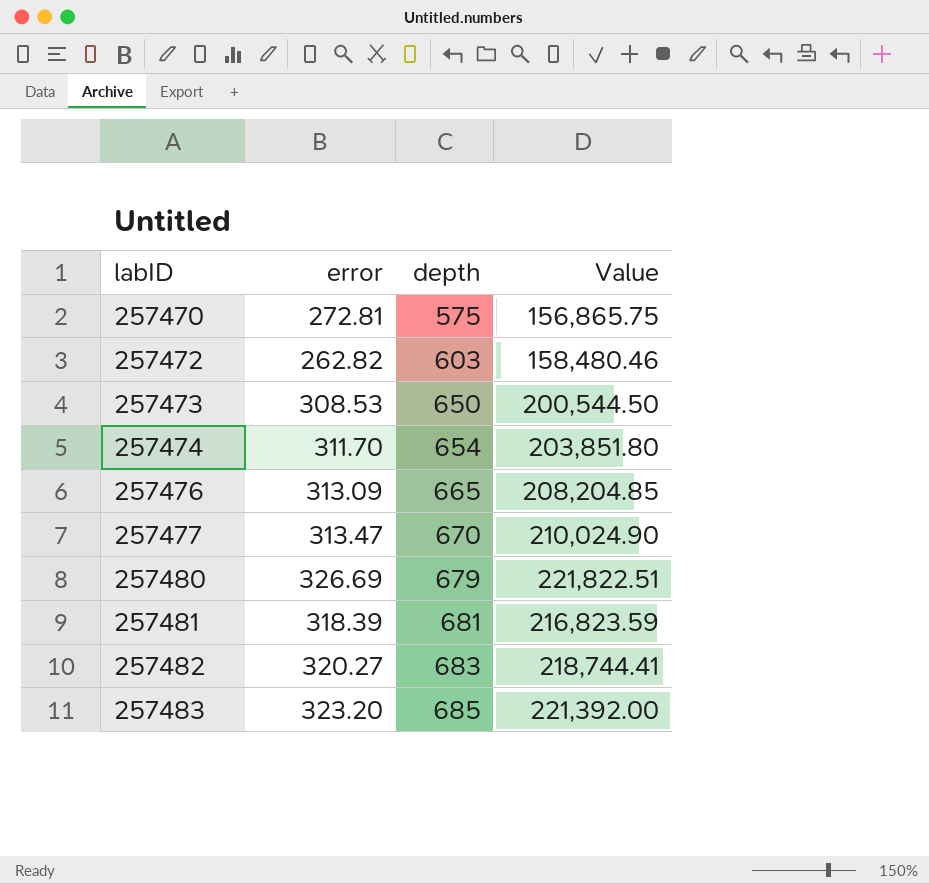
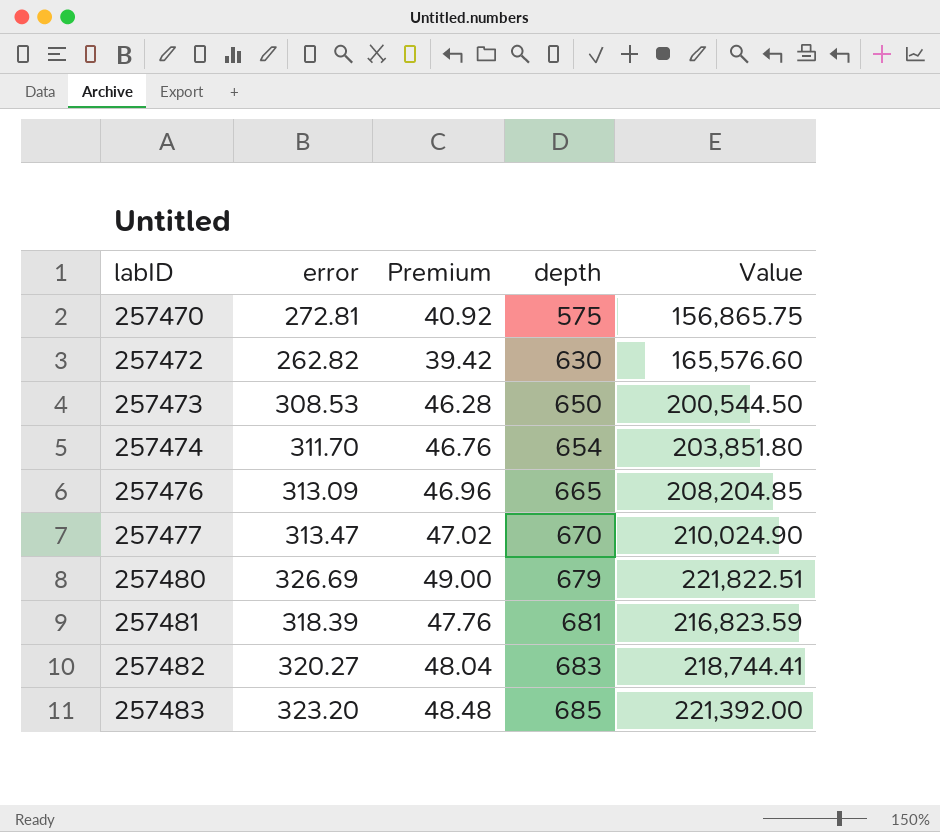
column Premium | formula: none -> [error] * 0.15
257472 | depth: 603 -> 630
257472 | Value: 158,480.46 -> 165,576.60

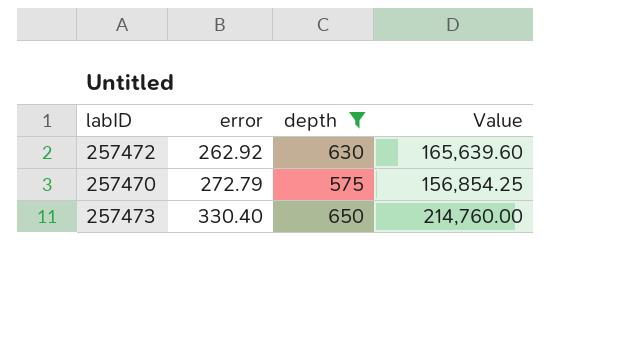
filter: none -> depth <= 650
row order: labID ascending -> error ascending
column Premium | formula: [error] * 0.15 -> none
257472 | error: 262.82 -> 262.92
257472 | Value: 165,576.60 -> 165,639.60
257470 | error: 272.81 -> 272.79
257470 | Value: 156,865.75 -> 156,854.25
257473 | error: 308.53 -> 330.40
257473 | Value: 200,544.50 -> 214,760.00

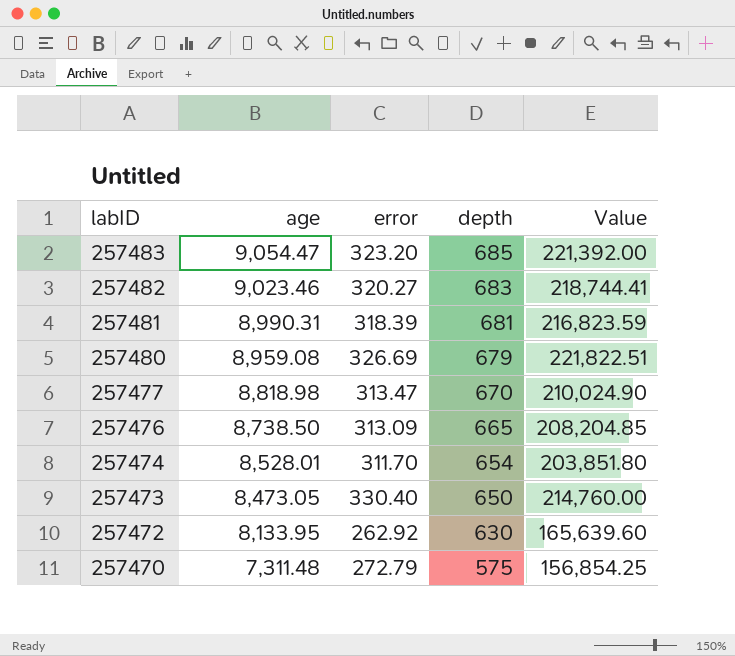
filter: depth <= 650 -> none
row order: error ascending -> labID descending
column age | position: none -> 2

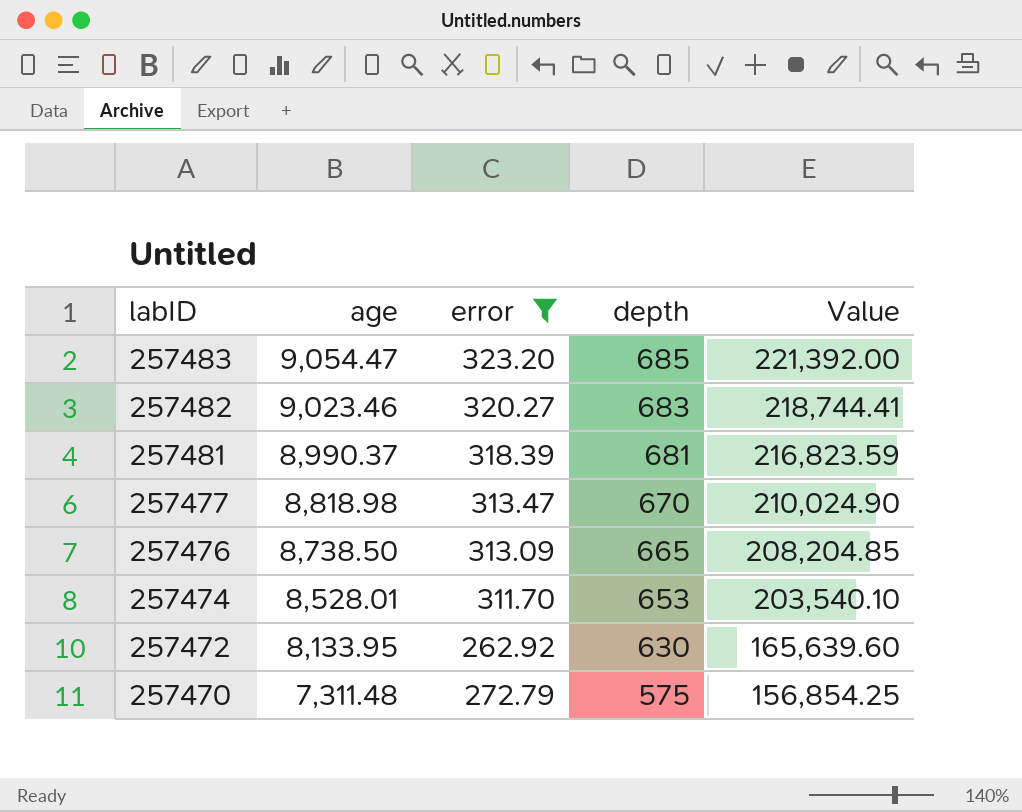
filter: none -> error <= 323.20
257481 | age: 8,990.31 -> 8,990.37
257474 | depth: 654 -> 653
257474 | Value: 203,851.80 -> 203,540.10

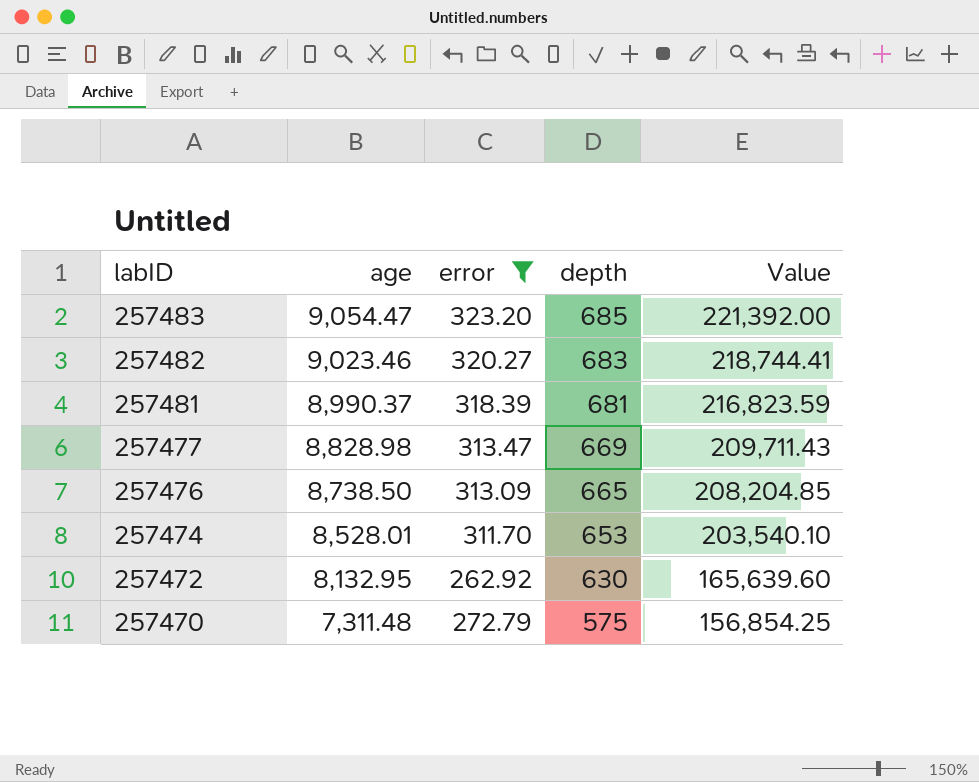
257477 | age: 8,818.98 -> 8,828.98
257477 | depth: 670 -> 669
257477 | Value: 210,024.90 -> 209,711.43
257472 | age: 8,133.95 -> 8,132.95

